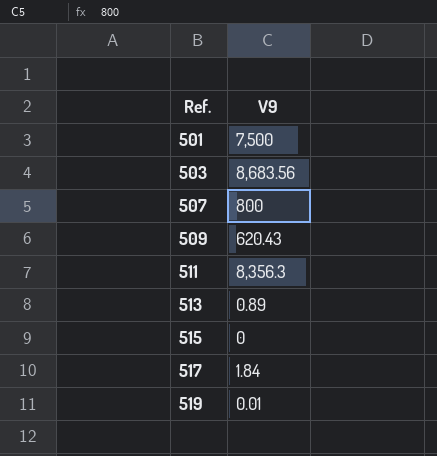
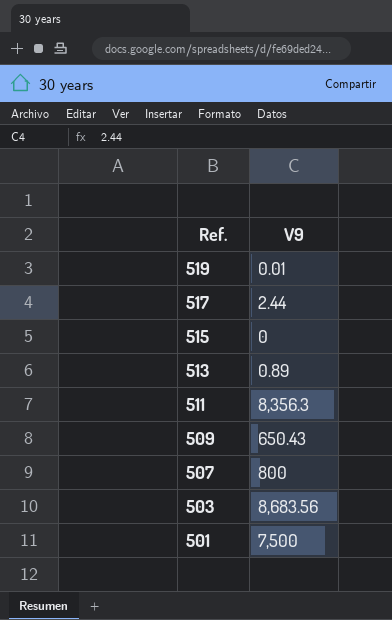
row order: Ref. ascending -> Ref. descending
517 | V9: 1.84 -> 2.44
509 | V9: 620.43 -> 650.43

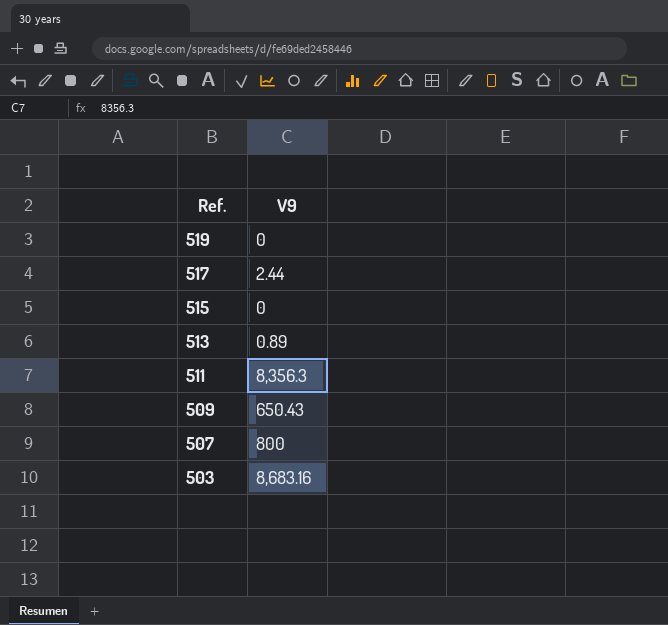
row 501: 7,500 -> none
519 | V9: 0.01 -> 0
503 | V9: 8,683.56 -> 8,683.16

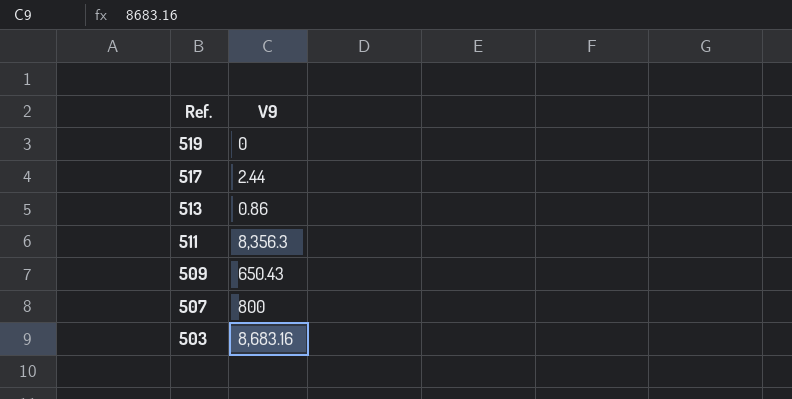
row 515: 0 -> none
513 | V9: 0.89 -> 0.86

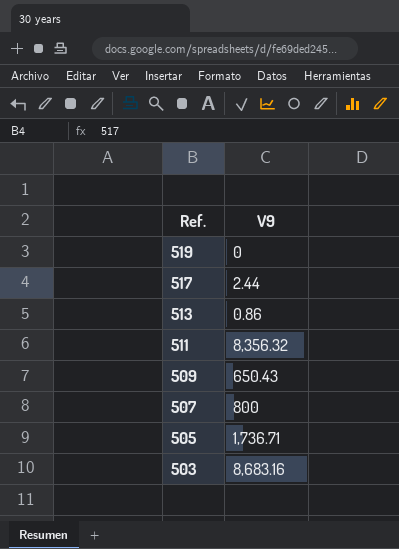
511 | V9: 8,356.3 -> 8,356.32
row 505: none -> 1,736.71

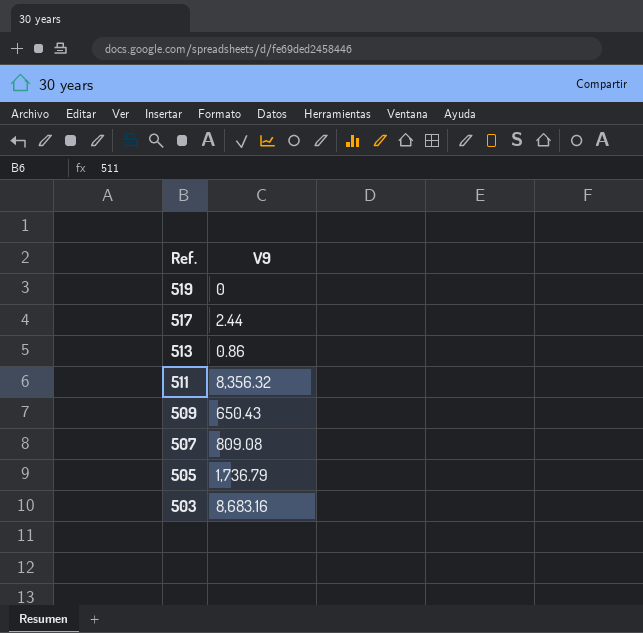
507 | V9: 800 -> 809.08
505 | V9: 1,736.71 -> 1,736.79

